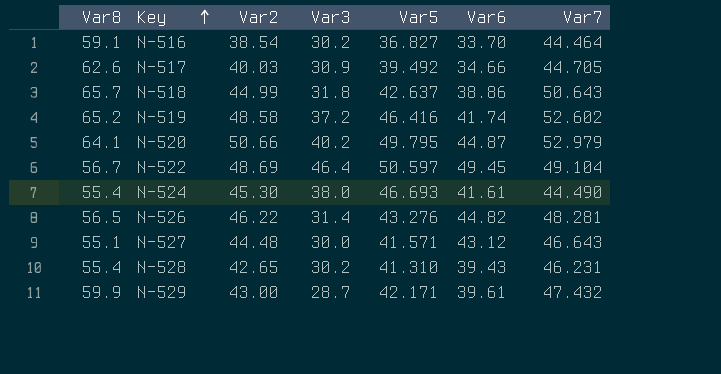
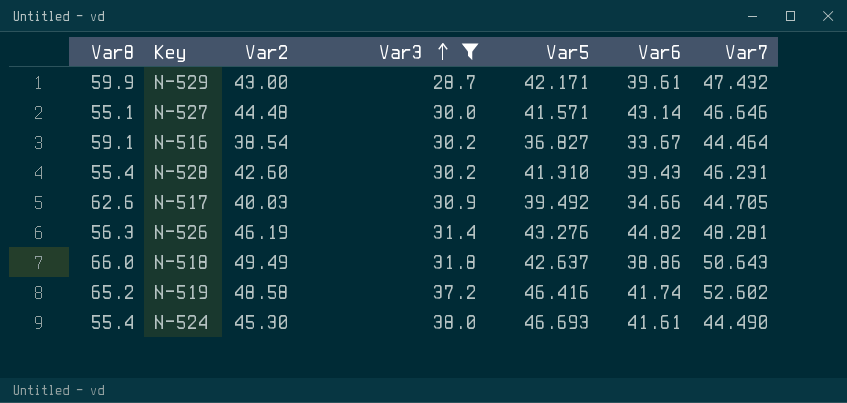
filter: none -> Var3 <= 38.0
row order: Key ascending -> Var3 ascending
N-527 | Var6: 43.12 -> 43.14
N-527 | Var7: 46.643 -> 46.646
N-516 | Var6: 33.70 -> 33.67
N-528 | Var2: 42.65 -> 42.60
N-526 | Var8: 56.5 -> 56.3
N-526 | Var2: 46.22 -> 46.19
N-518 | Var8: 65.7 -> 66.0
N-518 | Var2: 44.99 -> 49.49

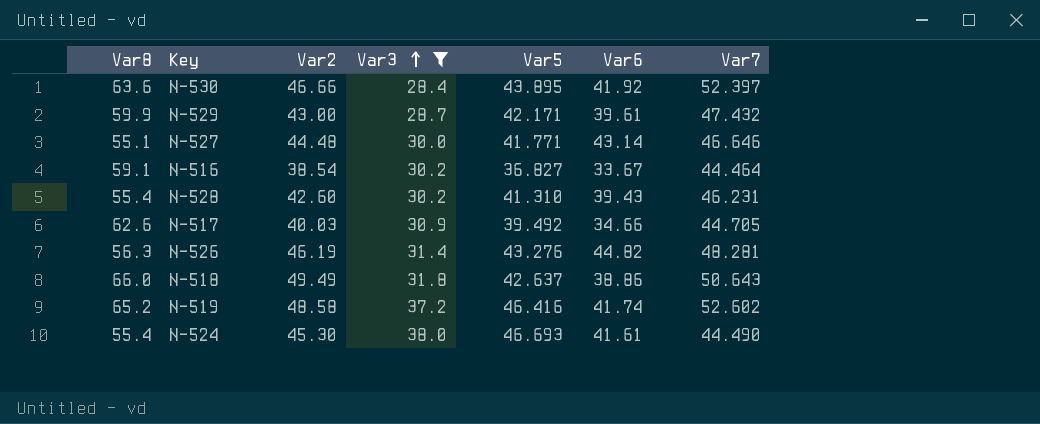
row N-530: none -> 63.6 | 46.66 | 28.4 | 43.895 | 41.92 | 52.397
N-527 | Var5: 41.571 -> 41.771

